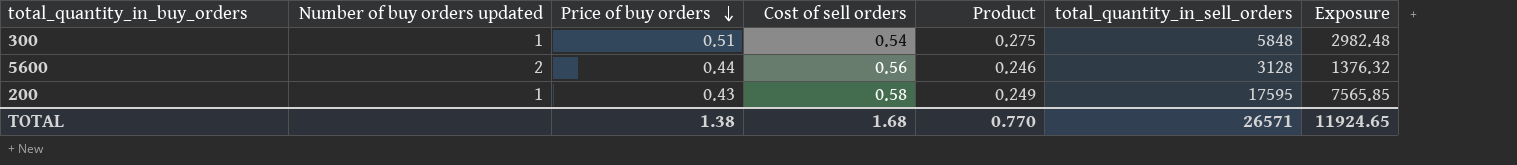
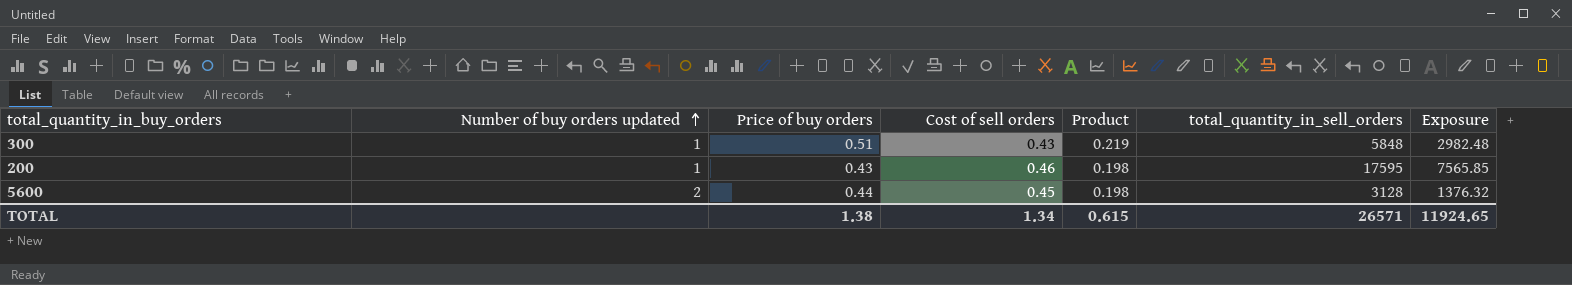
row order: Price of buy orders descending -> Number of buy orders updated ascending
300 | Cost of sell orders: 0.54 -> 0.43
300 | Product: 0.275 -> 0.219
200 | Cost of sell orders: 0.58 -> 0.46
200 | Product: 0.249 -> 0.198
5600 | Cost of sell orders: 0.56 -> 0.45
5600 | Product: 0.246 -> 0.198
TOTAL | Cost of sell orders: 1.68 -> 1.34
TOTAL | Product: 0.770 -> 0.615

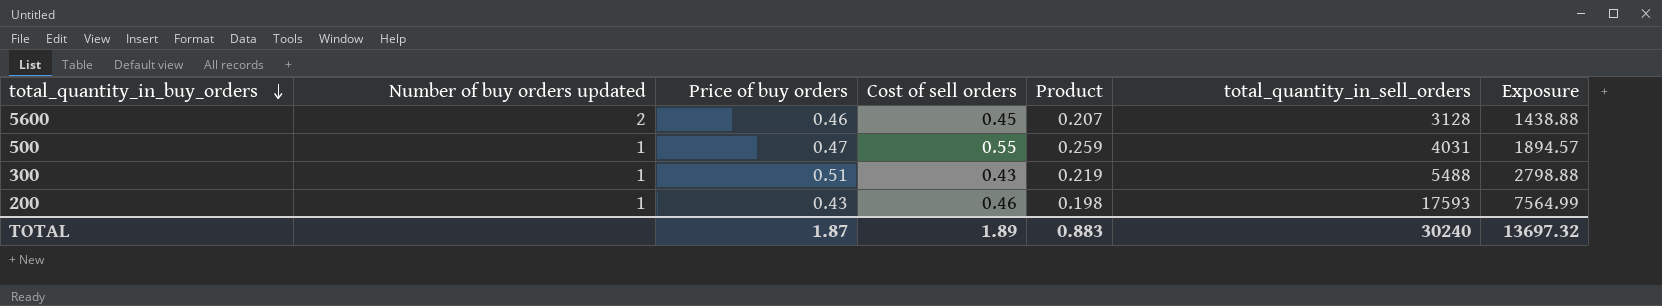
row order: Number of buy orders updated ascending -> total_quantity_in_buy_orders descending
5600 | Price of buy orders: 0.44 -> 0.46
5600 | Product: 0.198 -> 0.207
5600 | Exposure: 1376.32 -> 1438.88
row 500: none -> 1 | 0.47 | 0.55 | 0.259 | 4031 | 1894.57
300 | total_quantity_in_sell_orders: 5848 -> 5488
300 | Exposure: 2982.48 -> 2798.88
200 | total_quantity_in_sell_orders: 17595 -> 17593
200 | Exposure: 7565.85 -> 7564.99
TOTAL | Price of buy orders: 1.38 -> 1.87
TOTAL | Cost of sell orders: 1.34 -> 1.89
TOTAL | Product: 0.615 -> 0.883
TOTAL | total_quantity_in_sell_orders: 26571 -> 30240
TOTAL | Exposure: 11924.65 -> 13697.32

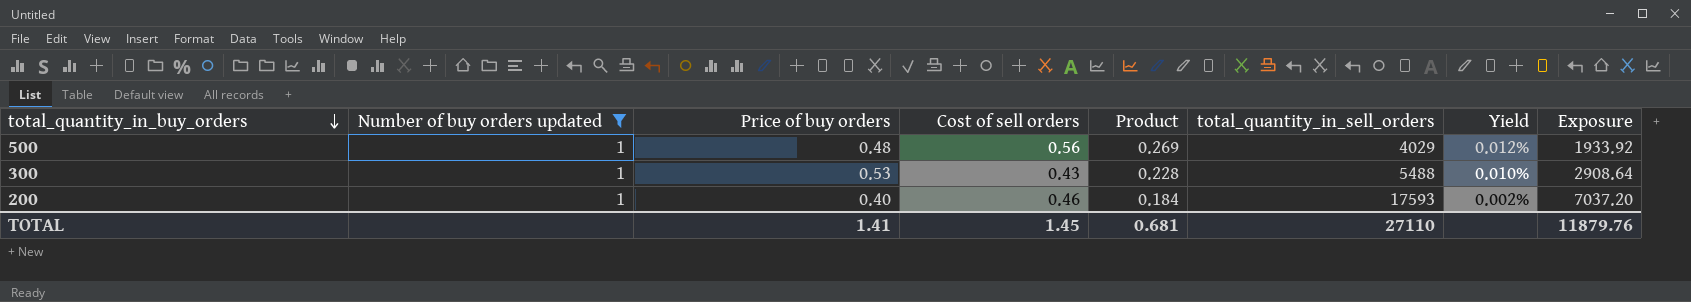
filter: none -> Number of buy orders updated = 1
column Yield | formula: none -> [Price of buy orders] / [total_quantity_in_sell_orders]
500 | Price of buy orders: 0.47 -> 0.48
500 | Cost of sell orders: 0.55 -> 0.56
500 | Product: 0.259 -> 0.269
500 | total_quantity_in_sell_orders: 4031 -> 4029
500 | Exposure: 1894.57 -> 1933.92
300 | Price of buy orders: 0.51 -> 0.53
300 | Product: 0.219 -> 0.228
300 | Exposure: 2798.88 -> 2908.64
200 | Price of buy orders: 0.43 -> 0.40
200 | Product: 0.198 -> 0.184
200 | Exposure: 7564.99 -> 7037.20
TOTAL | Price of buy orders: 1.87 -> 1.41
TOTAL | Cost of sell orders: 1.89 -> 1.45
TOTAL | Product: 0.883 -> 0.681
TOTAL | total_quantity_in_sell_orders: 30240 -> 27110
TOTAL | Exposure: 13697.32 -> 11879.76

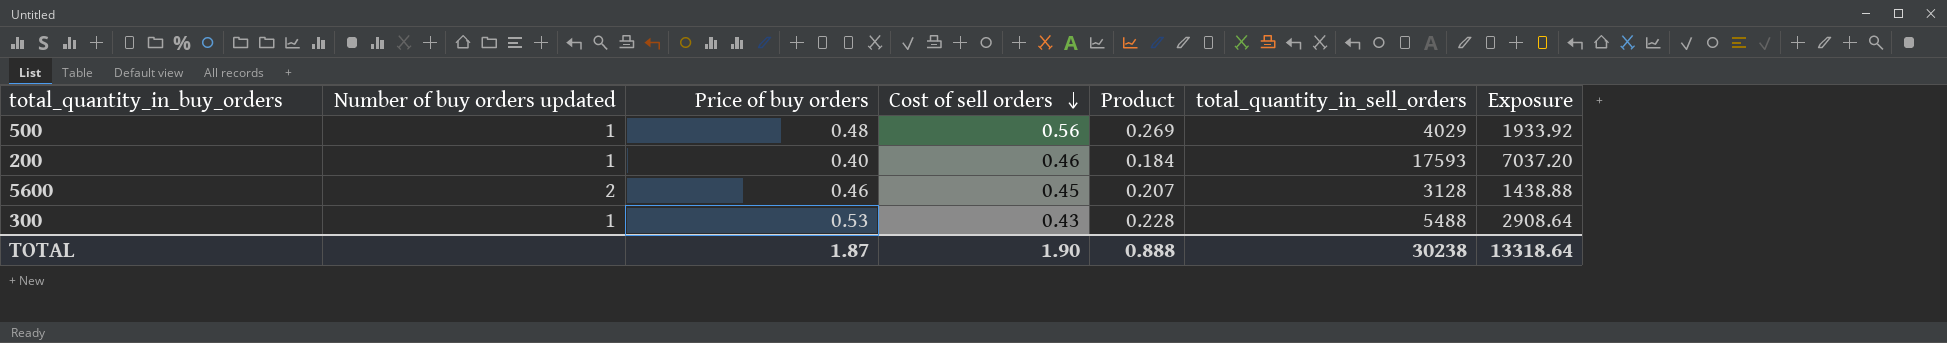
filter: Number of buy orders updated = 1 -> none
row order: total_quantity_in_buy_orders descending -> Cost of sell orders descending
column Yield | formula: [Price of buy orders] / [total_quantity_in_sell_orders] -> none
TOTAL | Price of buy orders: 1.41 -> 1.87
TOTAL | Cost of sell orders: 1.45 -> 1.90
TOTAL | Product: 0.681 -> 0.888
TOTAL | total_quantity_in_sell_orders: 27110 -> 30238
TOTAL | Exposure: 11879.76 -> 13318.64

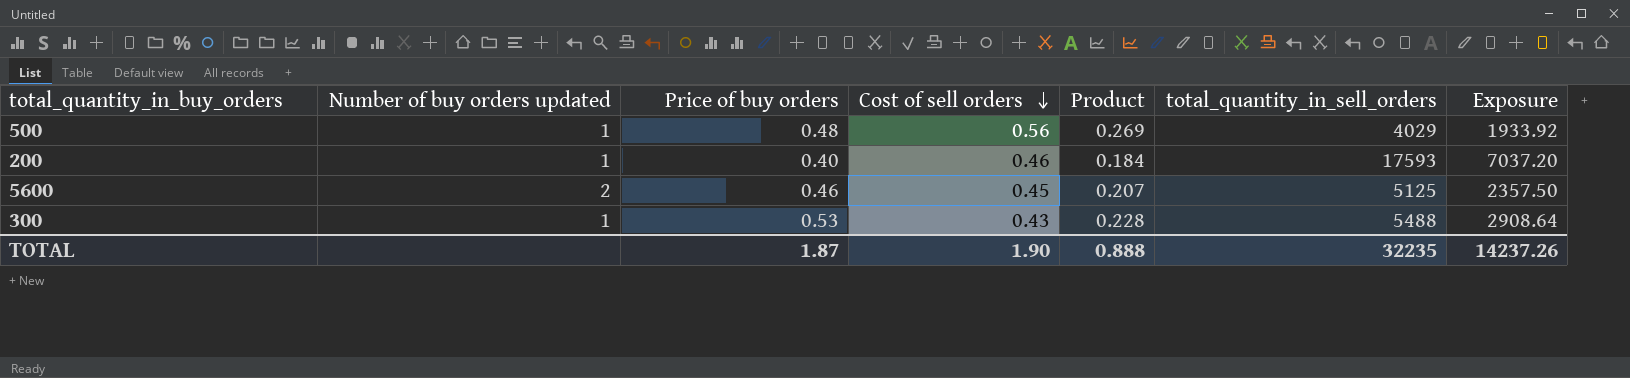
5600 | total_quantity_in_sell_orders: 3128 -> 5125
5600 | Exposure: 1438.88 -> 2357.50
TOTAL | total_quantity_in_sell_orders: 30238 -> 32235
TOTAL | Exposure: 13318.64 -> 14237.26

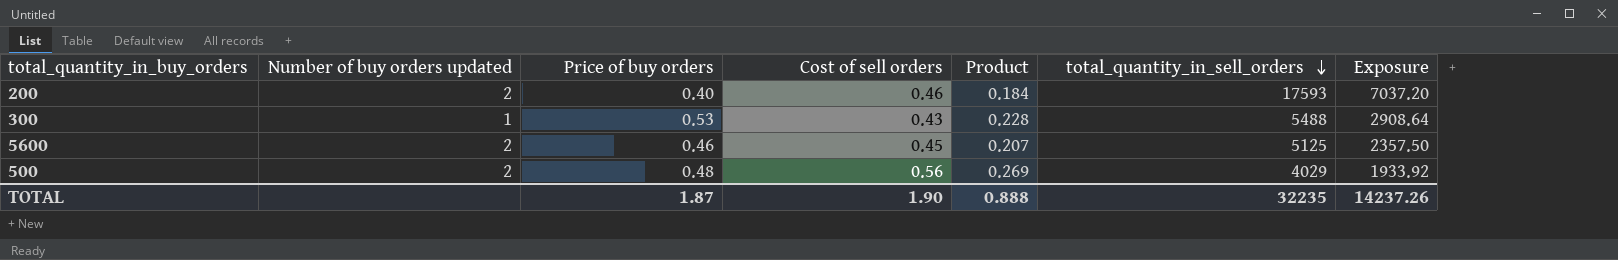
row order: Cost of sell orders descending -> total_quantity_in_sell_orders descending
200 | Number of buy orders updated: 1 -> 2
500 | Number of buy orders updated: 1 -> 2

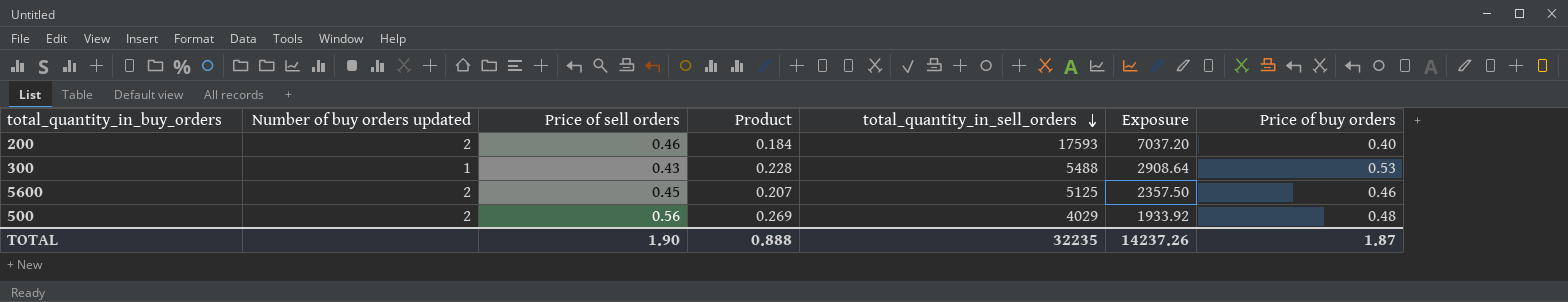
column name: Cost of sell orders -> Price of sell orders
column Price of buy orders | position: 3 -> 7

